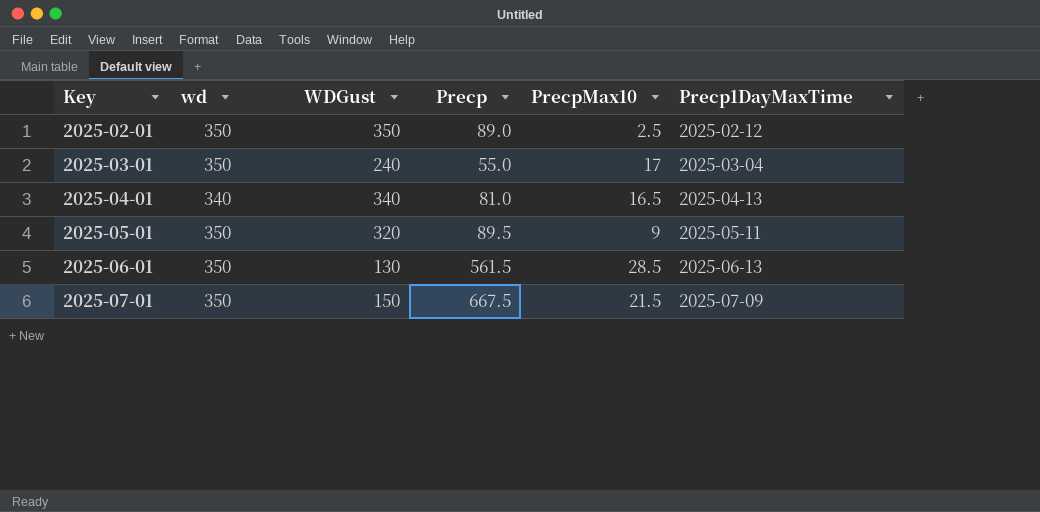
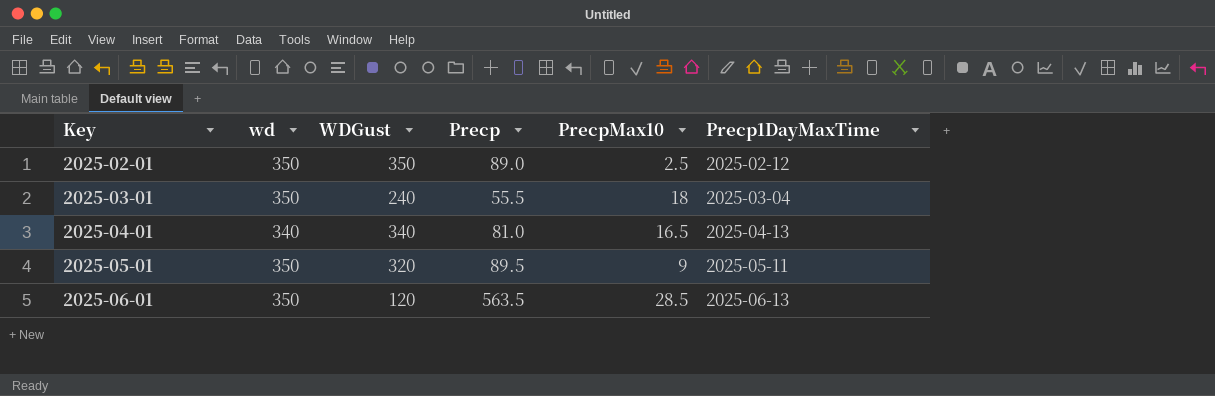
row 2025-07-01: 350 | 150 | 667.5 | 21.5 | 2025-07-09 -> none
2025-03-01 | Precp: 55.0 -> 55.5
2025-03-01 | PrecpMax10: 17 -> 18
2025-06-01 | WDGust: 130 -> 120
2025-06-01 | Precp: 561.5 -> 563.5

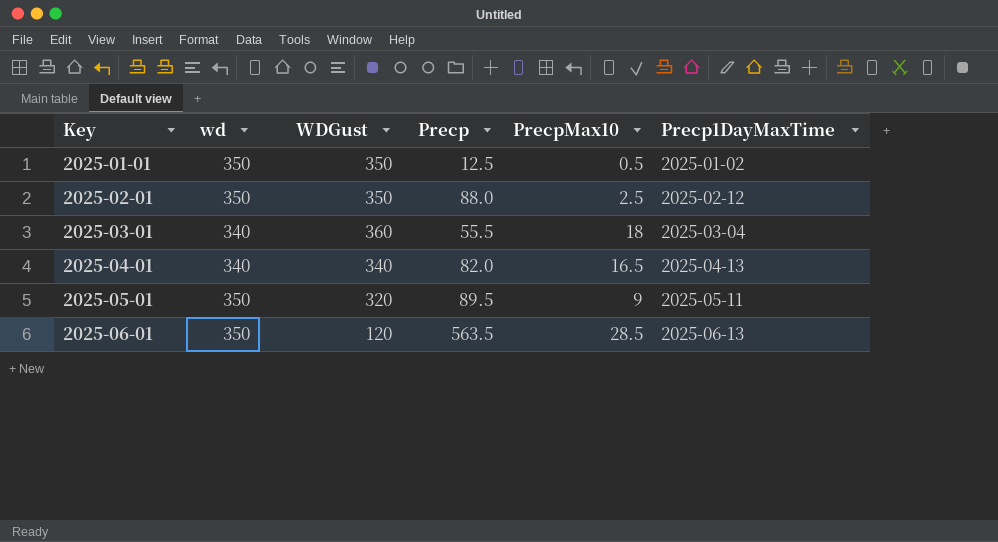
row 2025-01-01: none -> 350 | 350 | 12.5 | 0.5 | 2025-01-02
2025-02-01 | Precp: 89.0 -> 88.0
2025-03-01 | wd: 350 -> 340
2025-03-01 | WDGust: 240 -> 360
2025-04-01 | Precp: 81.0 -> 82.0

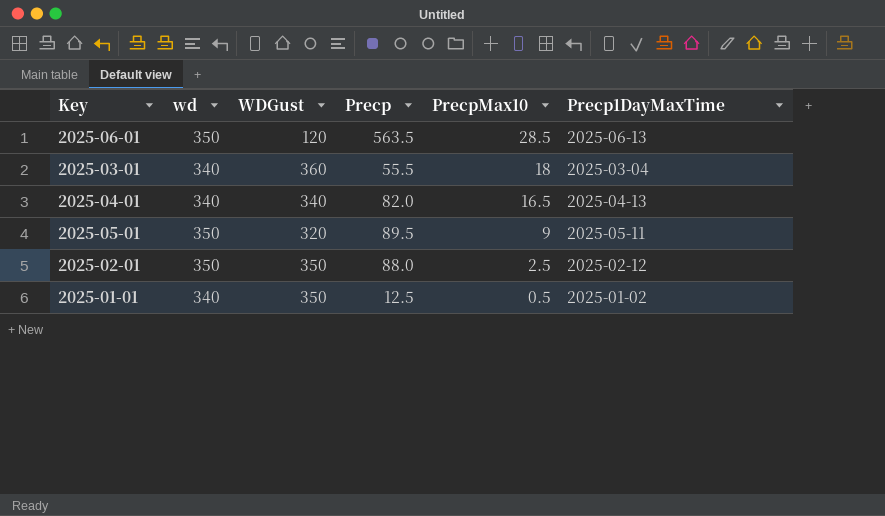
row order: Key ascending -> PrecpMax10 descending
2025-01-01 | wd: 350 -> 340

